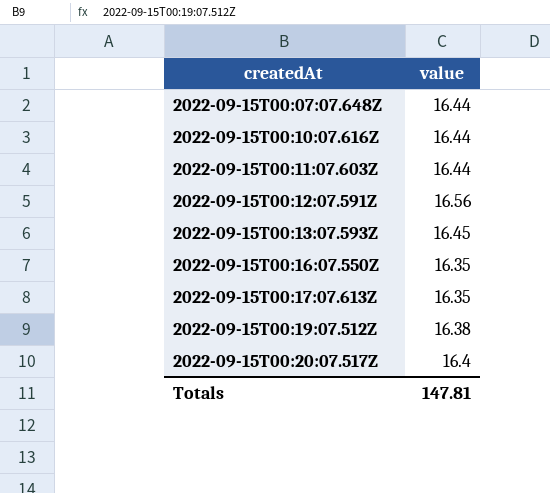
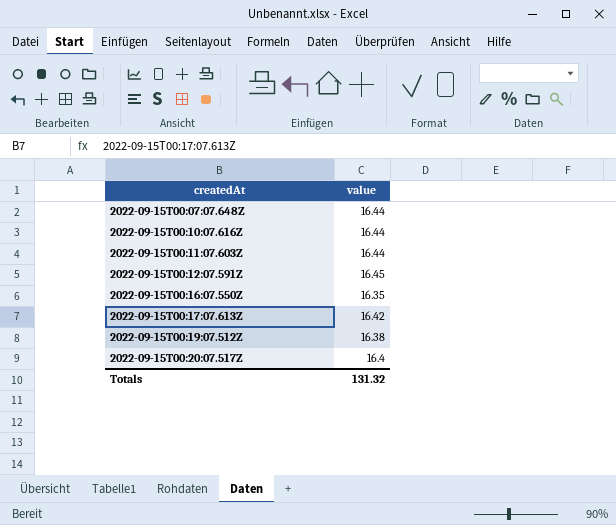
row 2022-09-15T00:13:07.593Z: 16.45 -> none
2022-09-15T00:12:07.591Z | value: 16.56 -> 16.45
2022-09-15T00:17:07.613Z | value: 16.35 -> 16.42
Totals | value: 147.81 -> 131.32

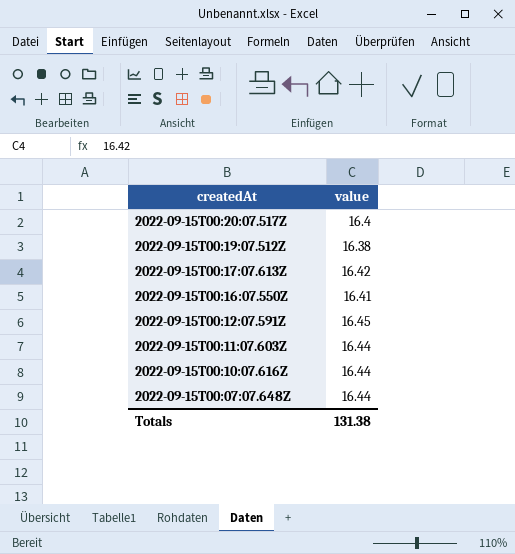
row order: createdAt ascending -> createdAt descending
2022-09-15T00:16:07.550Z | value: 16.35 -> 16.41
Totals | value: 131.32 -> 131.38

